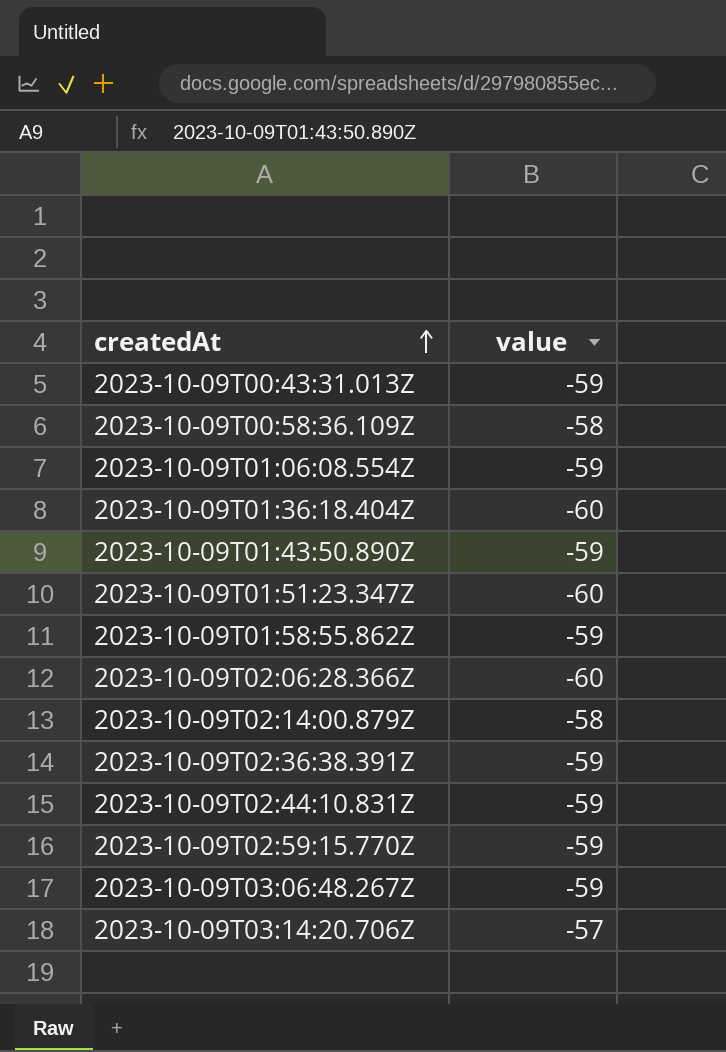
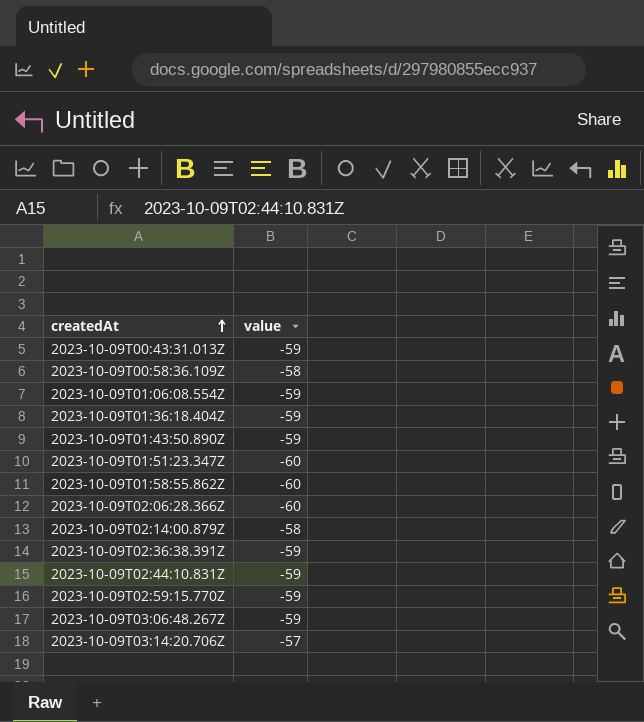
2023-10-09T01:36:18.404Z | value: -60 -> -59
2023-10-09T01:58:55.862Z | value: -59 -> -60

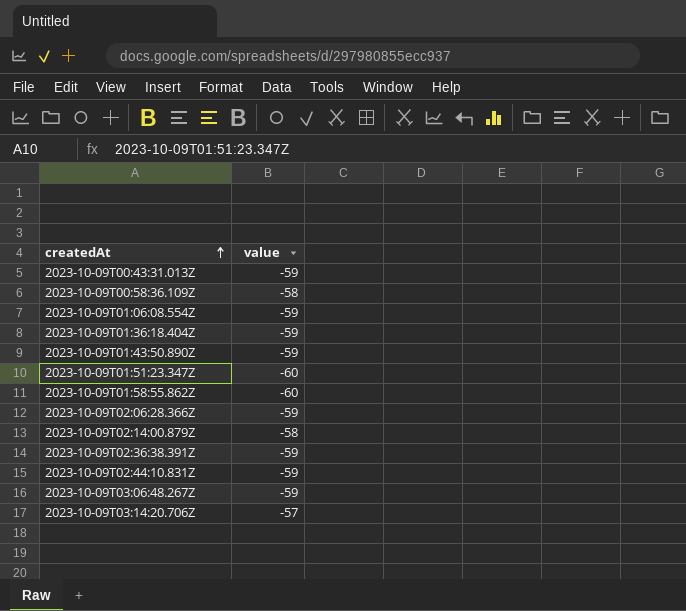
row 2023-10-09T02:59:15.770Z: -59 -> none
2023-10-09T02:06:28.366Z | value: -60 -> -59

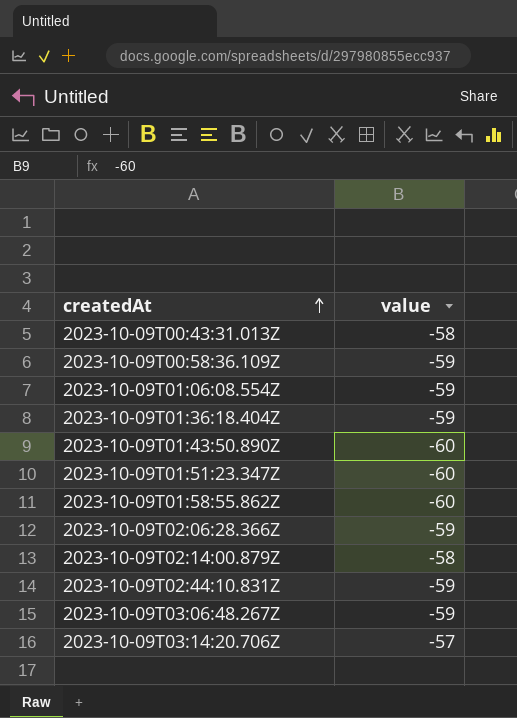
row 2023-10-09T02:36:38.391Z: -59 -> none
2023-10-09T00:43:31.013Z | value: -59 -> -58
2023-10-09T00:58:36.109Z | value: -58 -> -59
2023-10-09T01:43:50.890Z | value: -59 -> -60

